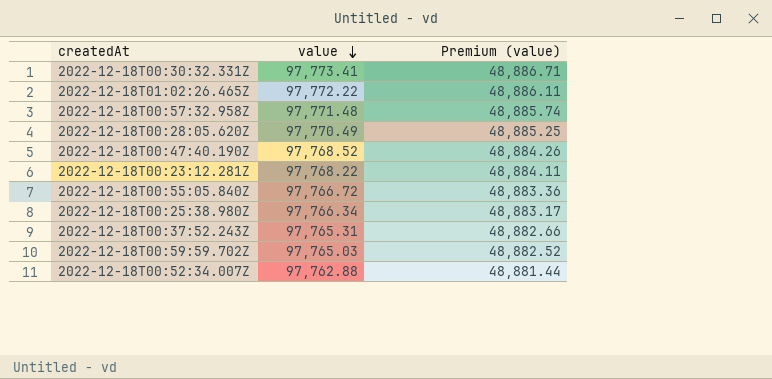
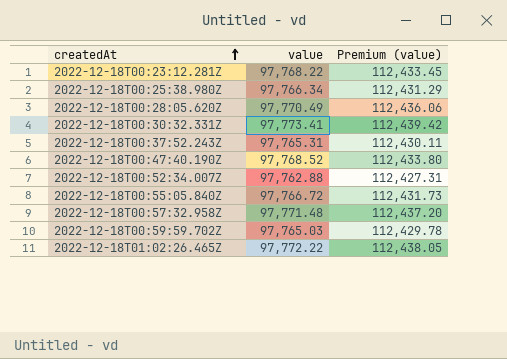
row order: value descending -> createdAt ascending
column Premium (value) | formula: [value] * 0.5 -> [value] * 1.15

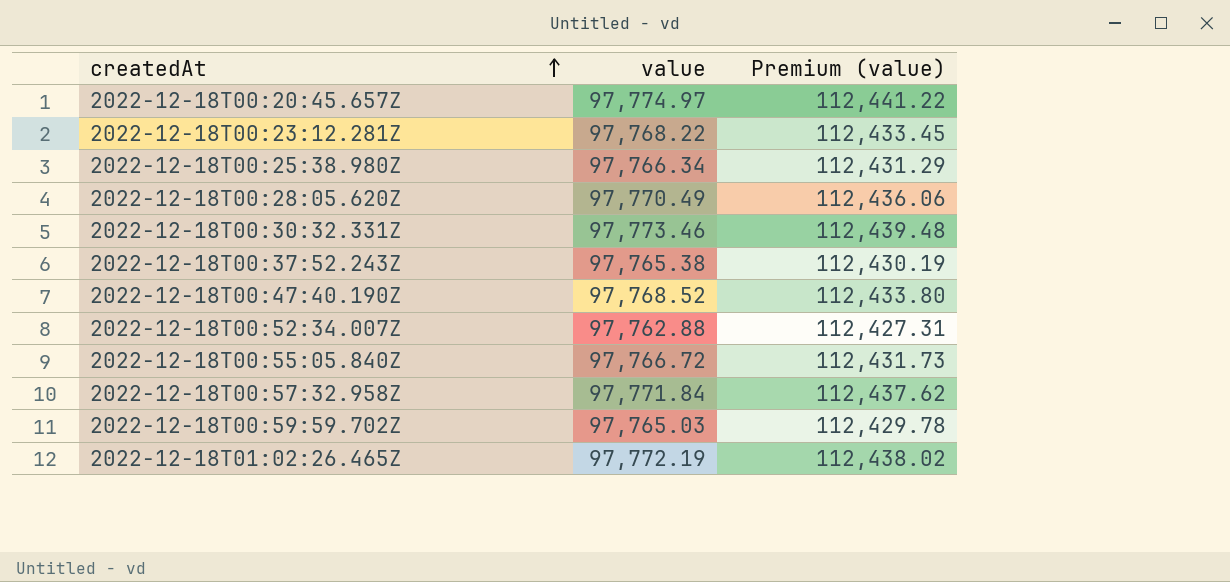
row 2022-12-18T00:20:45.657Z: none -> 97,774.97 | 112,441.22
2022-12-18T00:30:32.331Z | value: 97,773.41 -> 97,773.46
2022-12-18T00:30:32.331Z | Premium (value): 112,439.42 -> 112,439.48
2022-12-18T00:37:52.243Z | value: 97,765.31 -> 97,765.38
2022-12-18T00:37:52.243Z | Premium (value): 112,430.11 -> 112,430.19
2022-12-18T00:57:32.958Z | value: 97,771.48 -> 97,771.84
2022-12-18T00:57:32.958Z | Premium (value): 112,437.20 -> 112,437.62
2022-12-18T01:02:26.465Z | value: 97,772.22 -> 97,772.19
2022-12-18T01:02:26.465Z | Premium (value): 112,438.05 -> 112,438.02

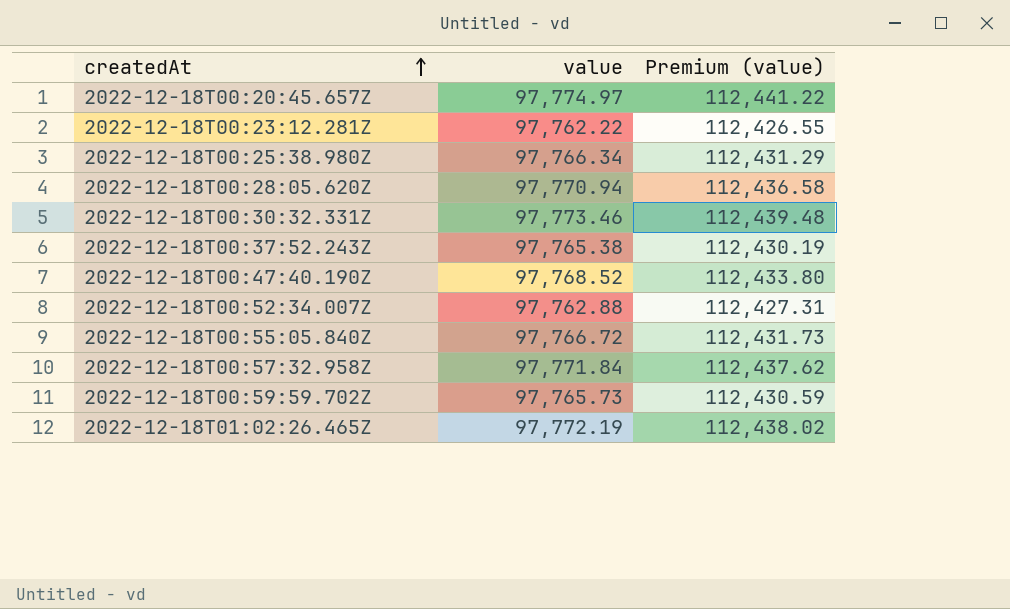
2022-12-18T00:23:12.281Z | value: 97,768.22 -> 97,762.22
2022-12-18T00:23:12.281Z | Premium (value): 112,433.45 -> 112,426.55
2022-12-18T00:28:05.620Z | value: 97,770.49 -> 97,770.94
2022-12-18T00:28:05.620Z | Premium (value): 112,436.06 -> 112,436.58
2022-12-18T00:59:59.702Z | value: 97,765.03 -> 97,765.73
2022-12-18T00:59:59.702Z | Premium (value): 112,429.78 -> 112,430.59

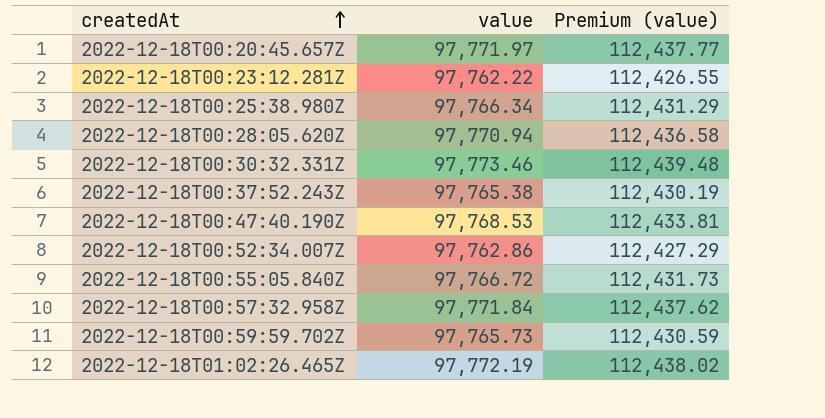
2022-12-18T00:20:45.657Z | value: 97,774.97 -> 97,771.97
2022-12-18T00:20:45.657Z | Premium (value): 112,441.22 -> 112,437.77
2022-12-18T00:47:40.190Z | value: 97,768.52 -> 97,768.53
2022-12-18T00:47:40.190Z | Premium (value): 112,433.80 -> 112,433.81
2022-12-18T00:52:34.007Z | value: 97,762.88 -> 97,762.86
2022-12-18T00:52:34.007Z | Premium (value): 112,427.31 -> 112,427.29

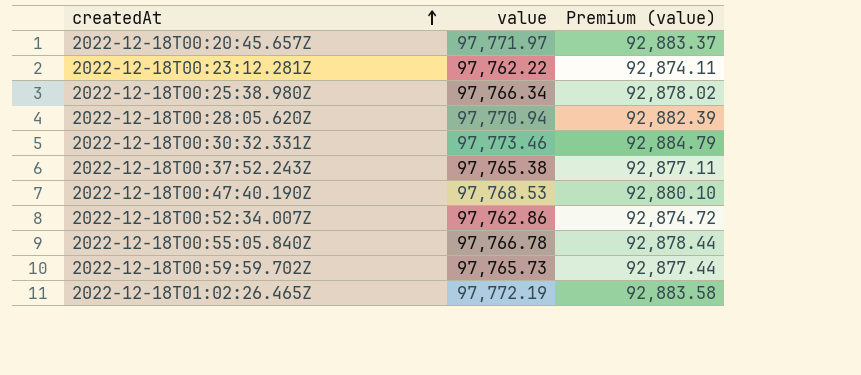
column Premium (value) | formula: [value] * 1.15 -> [value] * 0.95
row 2022-12-18T00:57:32.958Z: 97,771.84 | 112,437.62 -> none
2022-12-18T00:55:05.840Z | value: 97,766.72 -> 97,766.78

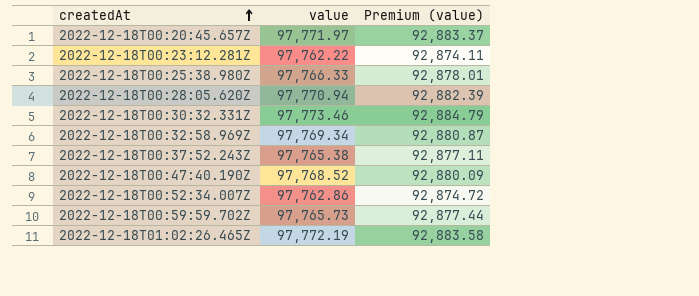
row 2022-12-18T00:55:05.840Z: 97,766.78 | 92,878.44 -> none
2022-12-18T00:25:38.980Z | value: 97,766.34 -> 97,766.33
2022-12-18T00:25:38.980Z | Premium (value): 92,878.02 -> 92,878.01
row 2022-12-18T00:32:58.969Z: none -> 97,769.34 | 92,880.87
2022-12-18T00:47:40.190Z | value: 97,768.53 -> 97,768.52
2022-12-18T00:47:40.190Z | Premium (value): 92,880.10 -> 92,880.09

